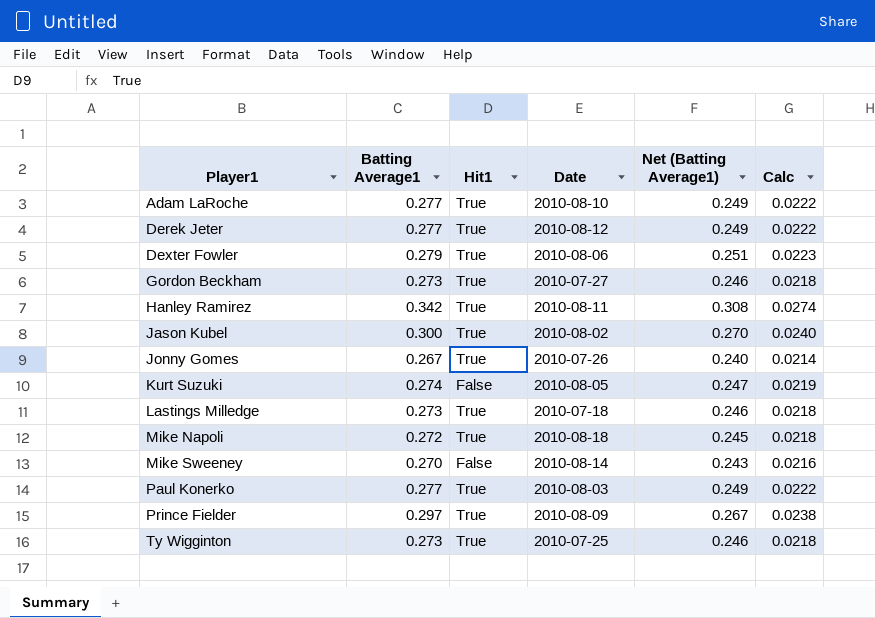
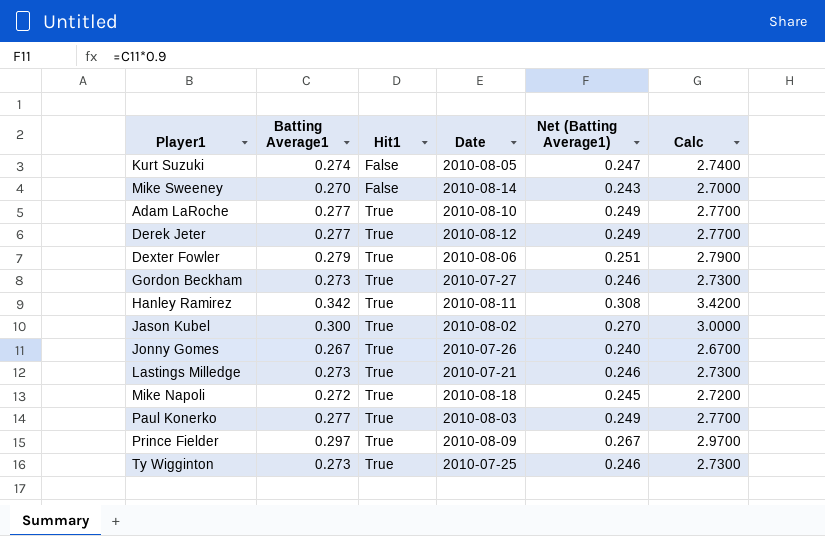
row order: Player1 ascending -> Hit1 ascending
column Calc | formula: [Batting Average1] * 0.08 -> [Batting Average1] * 10
Lastings Milledge | Date: 2010-07-18 -> 2010-07-21

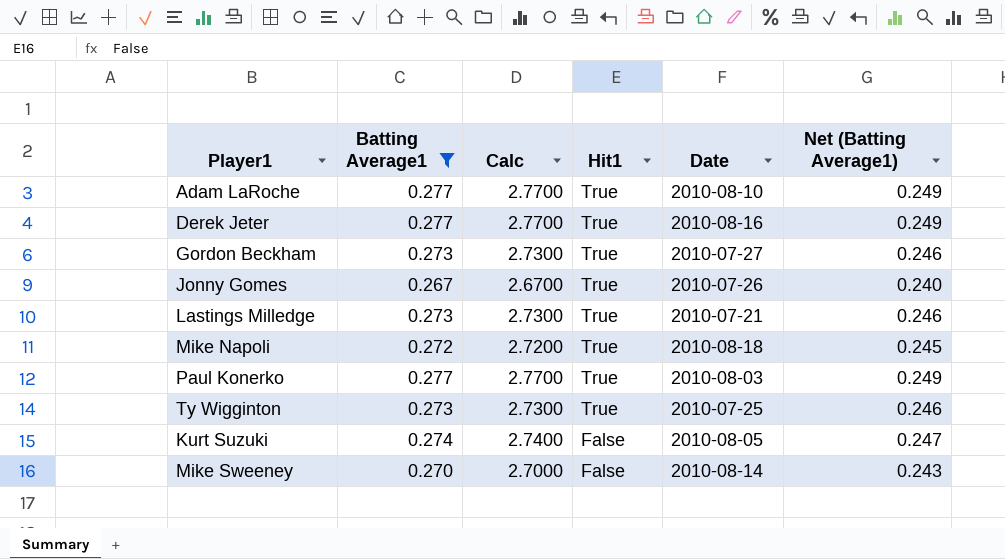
filter: none -> Batting Average1 <= 0.277
row order: Hit1 ascending -> Hit1 descending
column Calc | position: 6 -> 3
Derek Jeter | Date: 2010-08-12 -> 2010-08-16

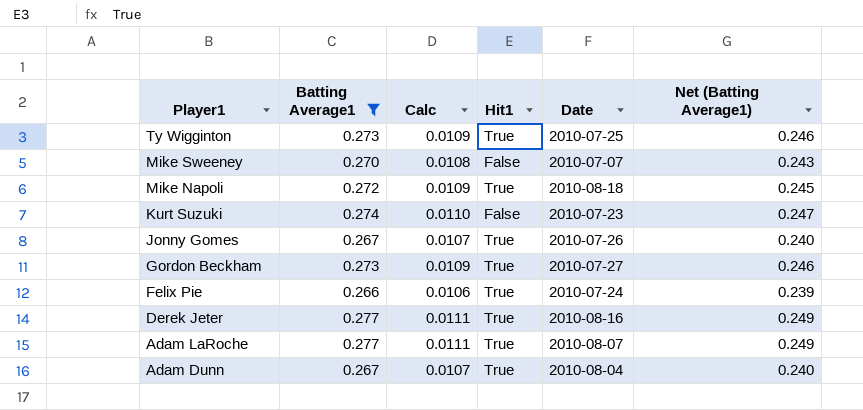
row order: Hit1 descending -> Player1 descending
column Calc | formula: [Batting Average1] * 10 -> [Batting Average1] * 0.04
row Lastings Milledge: 0.273 | 2.7300 | True | 2010-07-21 | 0.246 -> none
row Paul Konerko: 0.277 | 2.7700 | True | 2010-08-03 | 0.249 -> none
Mike Sweeney | Date: 2010-08-14 -> 2010-07-07
Kurt Suzuki | Date: 2010-08-05 -> 2010-07-23
row Felix Pie: none -> 0.266 | 0.0106 | True | 2010-07-24 | 0.239
Adam LaRoche | Date: 2010-08-10 -> 2010-08-07
row Adam Dunn: none -> 0.267 | 0.0107 | True | 2010-08-04 | 0.240

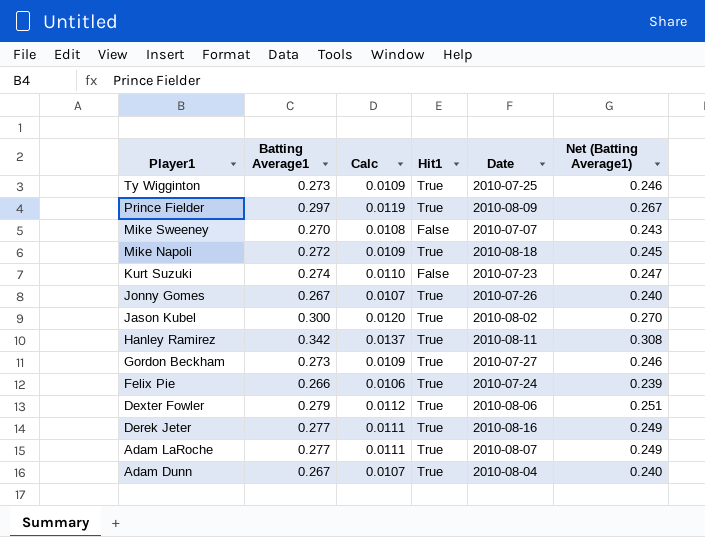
filter: Batting Average1 <= 0.277 -> none

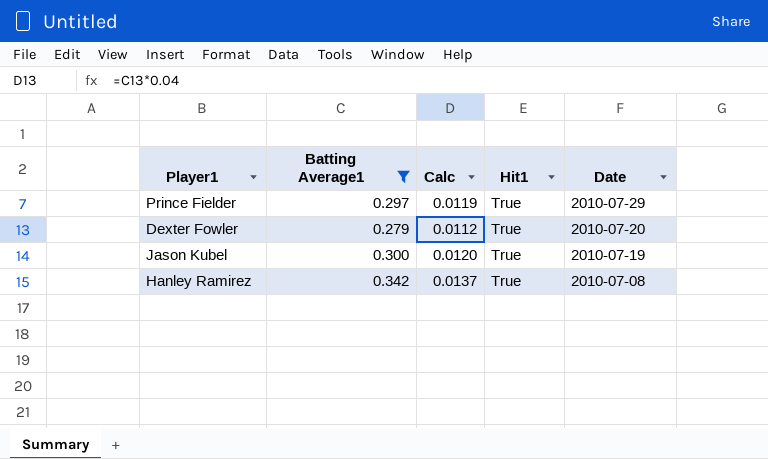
filter: none -> Batting Average1 >= 0.279
row order: Player1 descending -> Date descending
column Net (Batting Average1) | formula: [Batting Average1] * 0.9 -> none
Prince Fielder | Date: 2010-08-09 -> 2010-07-29
Dexter Fowler | Date: 2010-08-06 -> 2010-07-20
Jason Kubel | Date: 2010-08-02 -> 2010-07-19
Hanley Ramirez | Date: 2010-08-11 -> 2010-07-08

